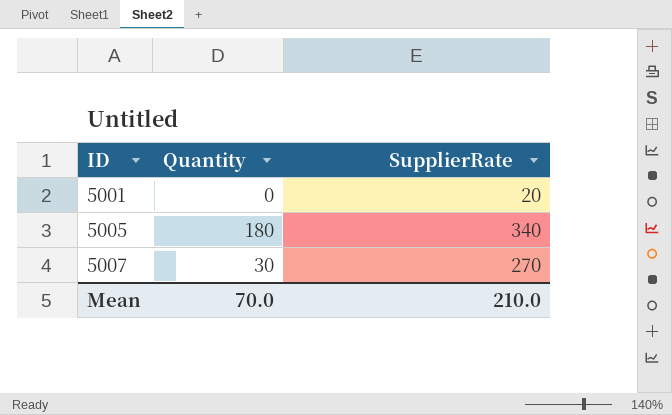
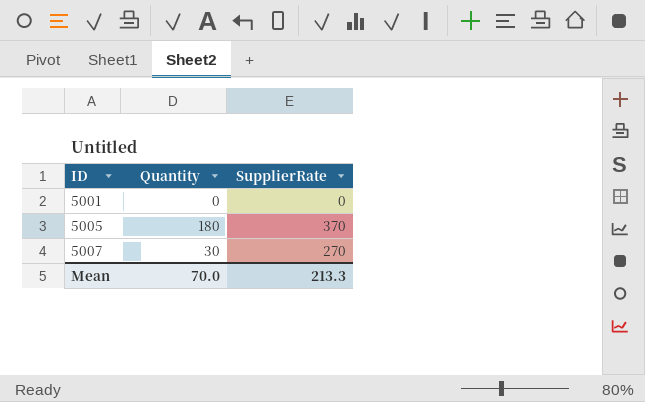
5001 | SupplierRate: 20 -> 0
5005 | SupplierRate: 340 -> 370
Mean | SupplierRate: 210.0 -> 213.3

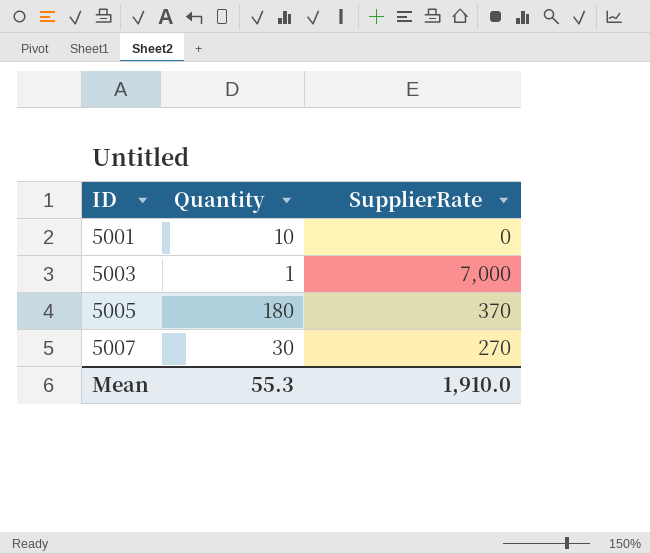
5001 | Quantity: 0 -> 10
row 5003: none -> 1 | 7,000
Mean | Quantity: 70.0 -> 55.3
Mean | SupplierRate: 213.3 -> 1,910.0

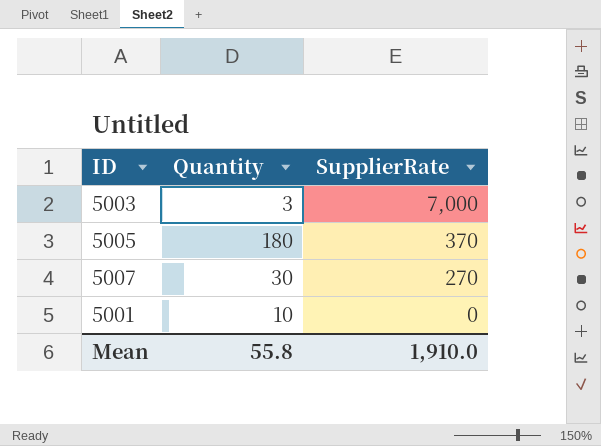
row order: ID ascending -> SupplierRate descending
5003 | Quantity: 1 -> 3
Mean | Quantity: 55.3 -> 55.8

